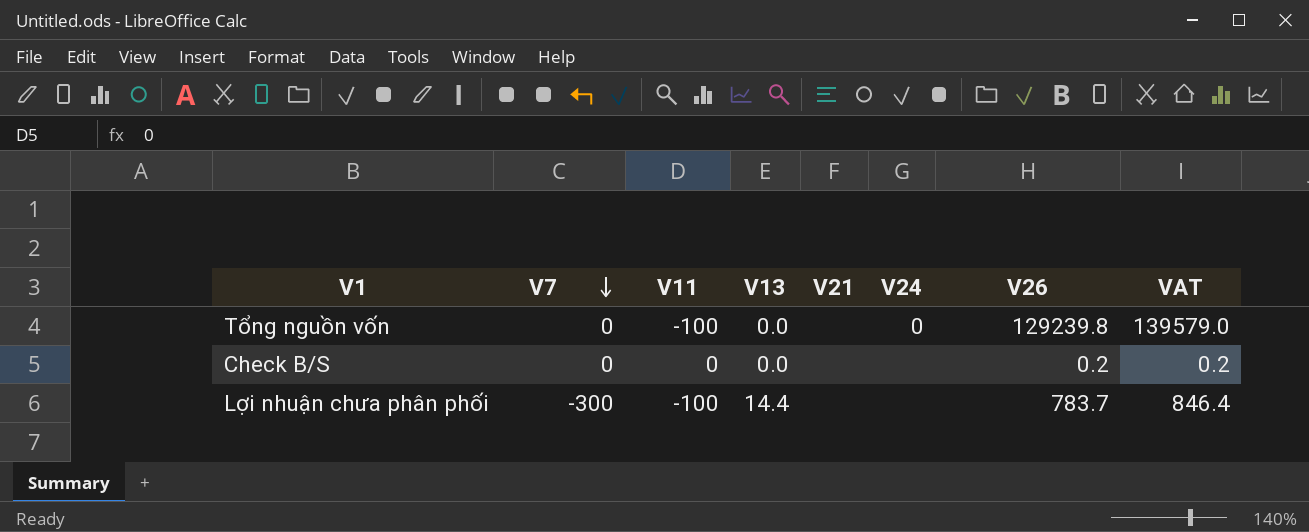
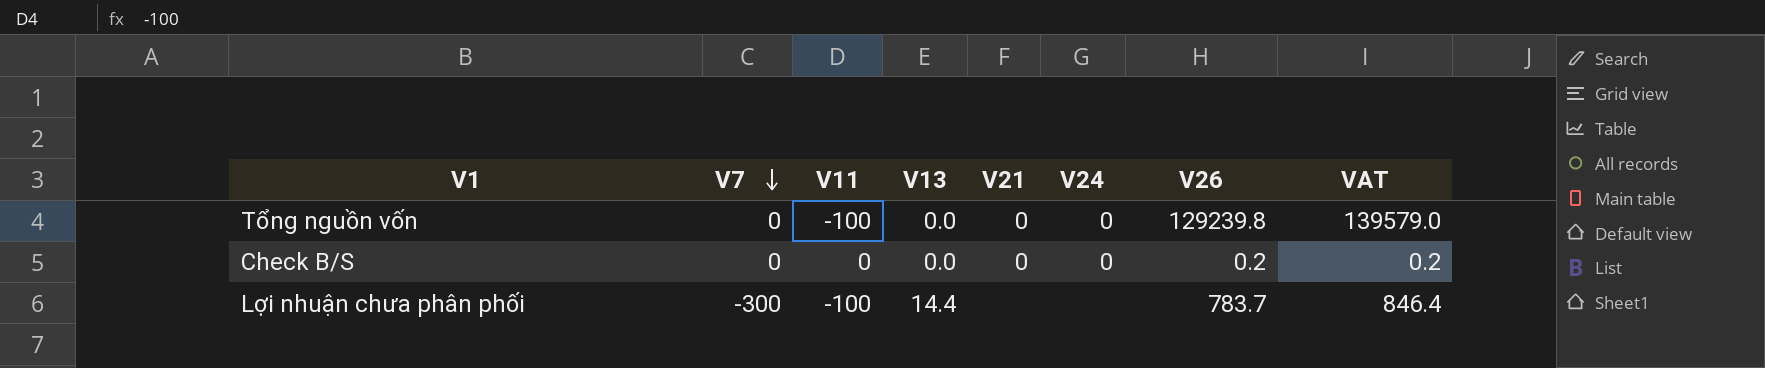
Tổng nguồn vốn | V21: none -> 0
Check B/S | V21: none -> 0
Check B/S | V24: none -> 0

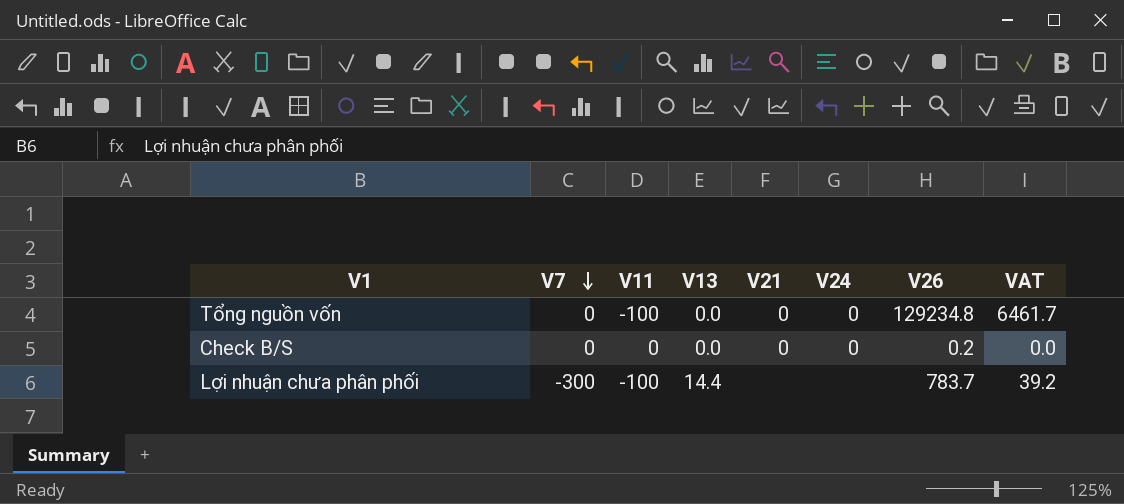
column VAT | formula: [V26] * 1.08 -> [V26] * 0.05
Tổng nguồn vốn | V26: 129239.8 -> 129234.8

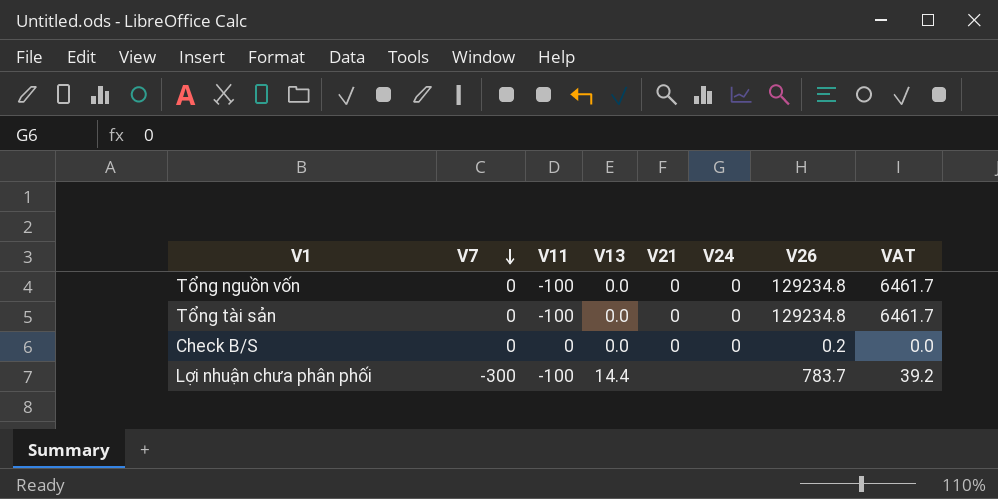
row Tổng tài sản: none -> 0 | -100 | 0.0 | 0 | 0 | 129234.8 | 6461.7

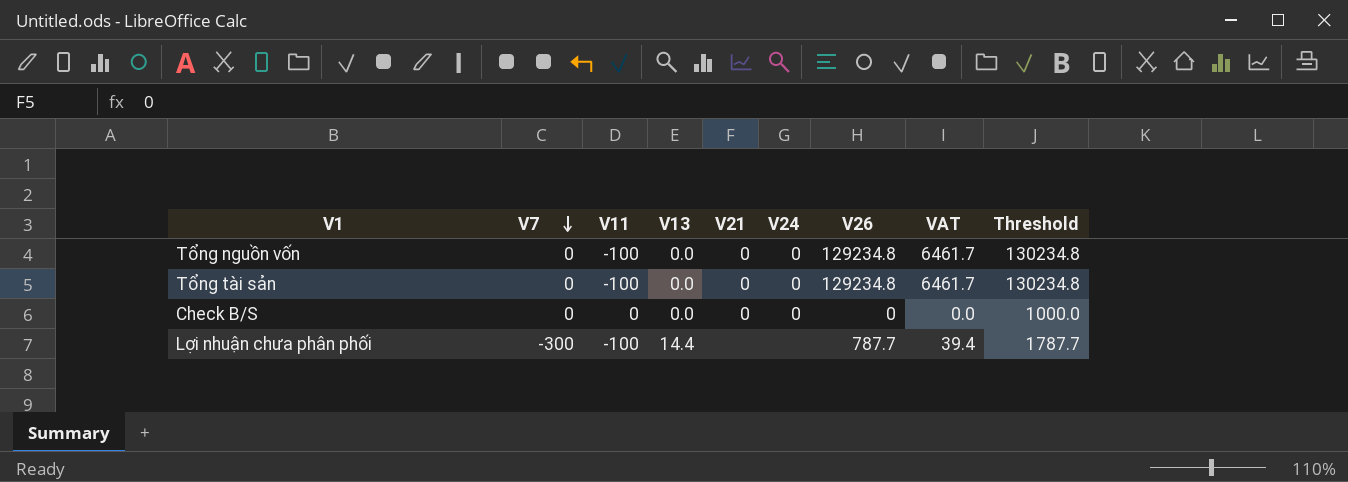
column Threshold | formula: none -> [V26] + 1000
Check B/S | V26: 0.2 -> 0
Lợi nhuận chưa phân phối | V26: 783.7 -> 787.7
Lợi nhuận chưa phân phối | VAT: 39.2 -> 39.4

